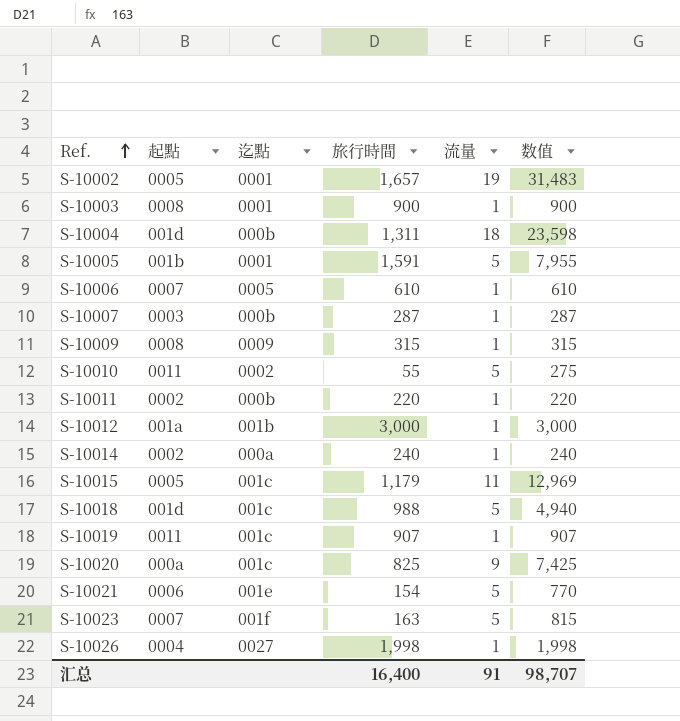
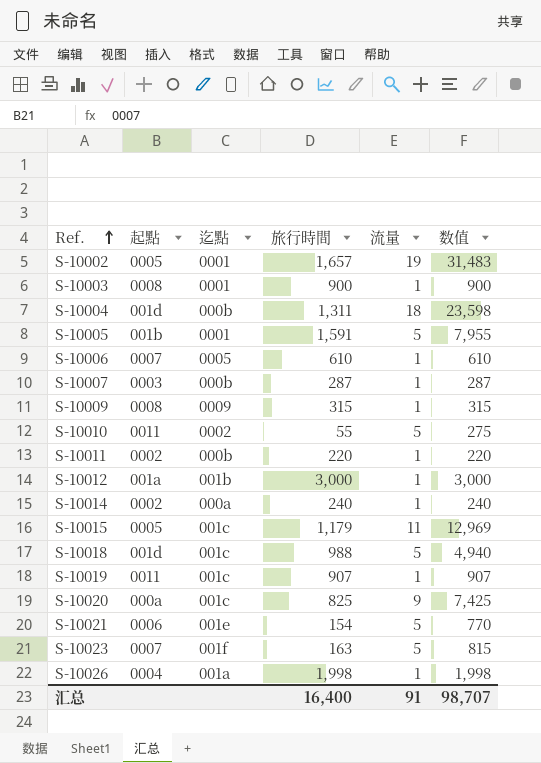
S-10026 | 迄點: 0027 -> 001a

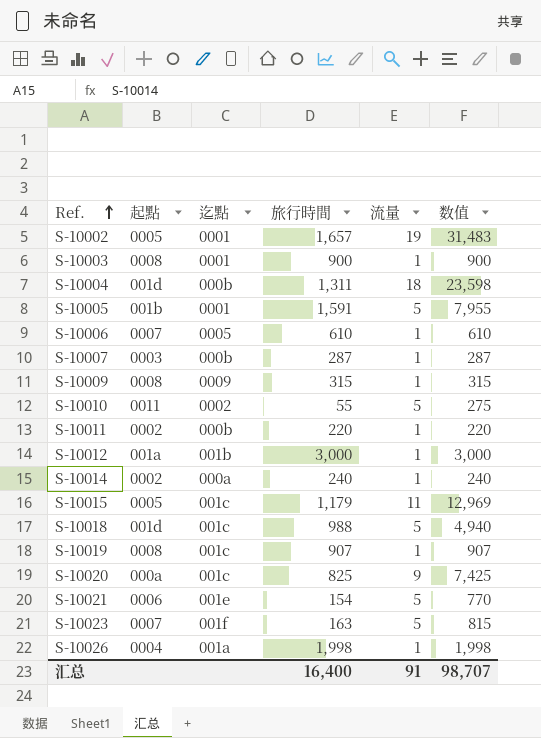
S-10019 | 起點: 0011 -> 0008

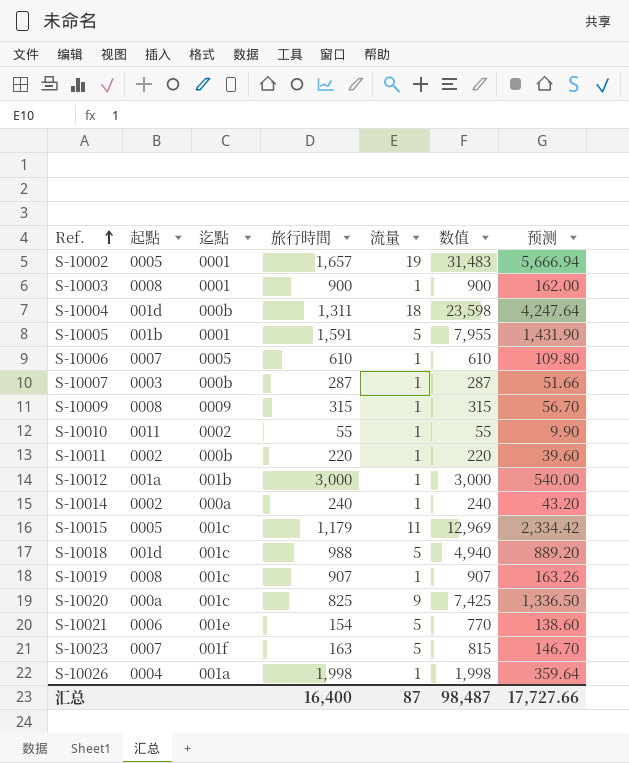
column 预测 | formula: none -> [数值] * 0.18
S-10010 | 流量: 5 -> 1
S-10010 | 数值: 275 -> 55
汇总 | 流量: 91 -> 87
汇总 | 数值: 98,707 -> 98,487

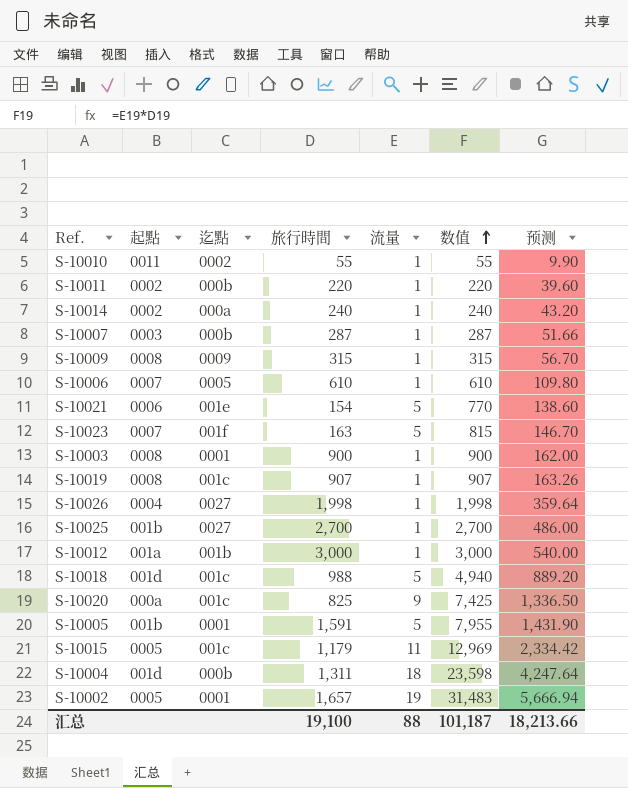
row order: Ref. ascending -> 数值 ascending
S-10026 | 迄點: 001a -> 0027
row S-10025: none -> 001b | 0027 | 2,700 | 1 | 2,700 | 486.00
汇总 | 旅行時間: 16,400 -> 19,100
汇总 | 流量: 87 -> 88
汇总 | 数值: 98,487 -> 101,187
汇总 | 预测: 17,727.66 -> 18,213.66

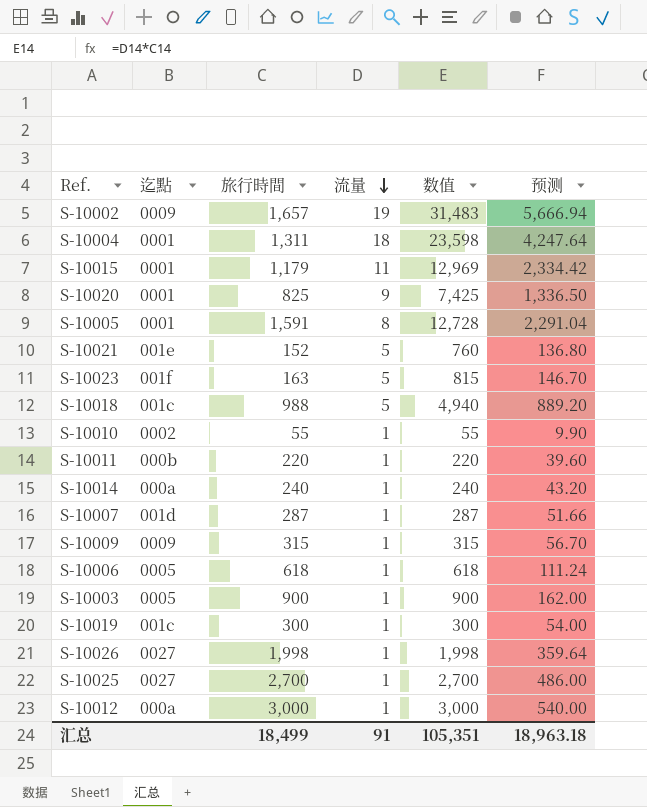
row order: 数值 ascending -> 流量 descending
column 起點 | position: 2 -> none
S-10002 | 迄點: 0001 -> 0009
S-10004 | 迄點: 000b -> 0001
S-10015 | 迄點: 001c -> 0001
S-10020 | 迄點: 001c -> 0001
S-10005 | 流量: 5 -> 8
S-10005 | 数值: 7,955 -> 12,728
S-10005 | 预测: 1,431.90 -> 2,291.04
S-10021 | 旅行時間: 154 -> 152
S-10021 | 数值: 770 -> 760
S-10021 | 预测: 138.60 -> 136.80
S-10007 | 迄點: 000b -> 001d
S-10006 | 旅行時間: 610 -> 618
S-10006 | 数值: 610 -> 618
S-10006 | 预测: 109.80 -> 111.24
S-10003 | 迄點: 0001 -> 0005
S-10019 | 旅行時間: 907 -> 300
S-10019 | 数值: 907 -> 300
S-10019 | 预测: 163.26 -> 54.00
S-10012 | 迄點: 001b -> 000a
汇总 | 旅行時間: 19,100 -> 18,499
汇总 | 流量: 88 -> 91
汇总 | 数值: 101,187 -> 105,351
汇总 | 预测: 18,213.66 -> 18,963.18

